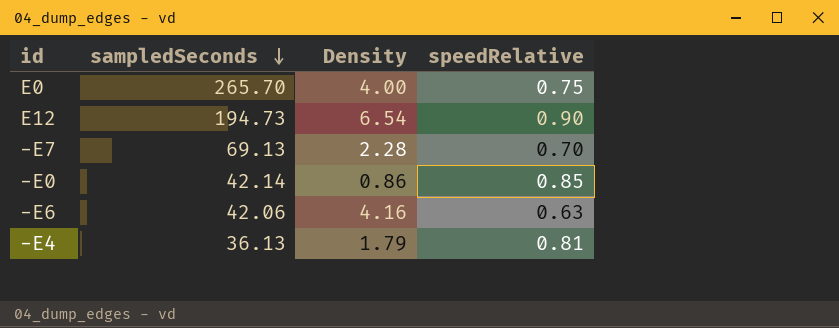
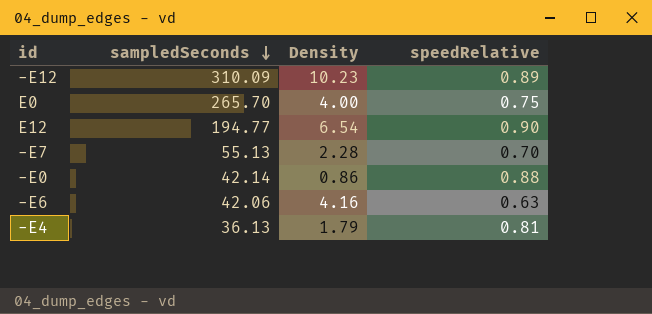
row -E12: none -> 310.09 | 10.23 | 0.89
E12 | sampledSeconds: 194.73 -> 194.77
-E7 | sampledSeconds: 69.13 -> 55.13
-E0 | speedRelative: 0.85 -> 0.88

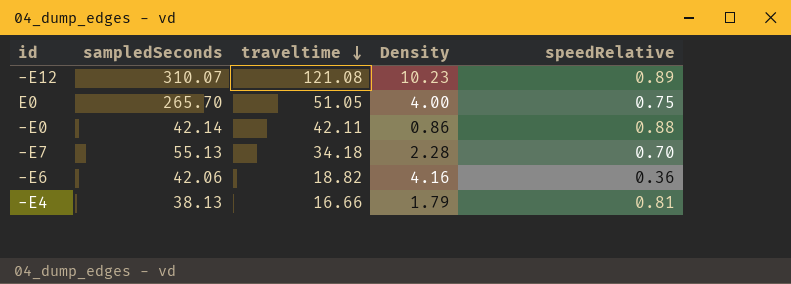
row order: sampledSeconds descending -> traveltime descending
column traveltime | position: none -> 3
row E12: 194.77 | 6.54 | 0.90 -> none
-E12 | sampledSeconds: 310.09 -> 310.07
-E6 | speedRelative: 0.63 -> 0.36
-E4 | sampledSeconds: 36.13 -> 38.13

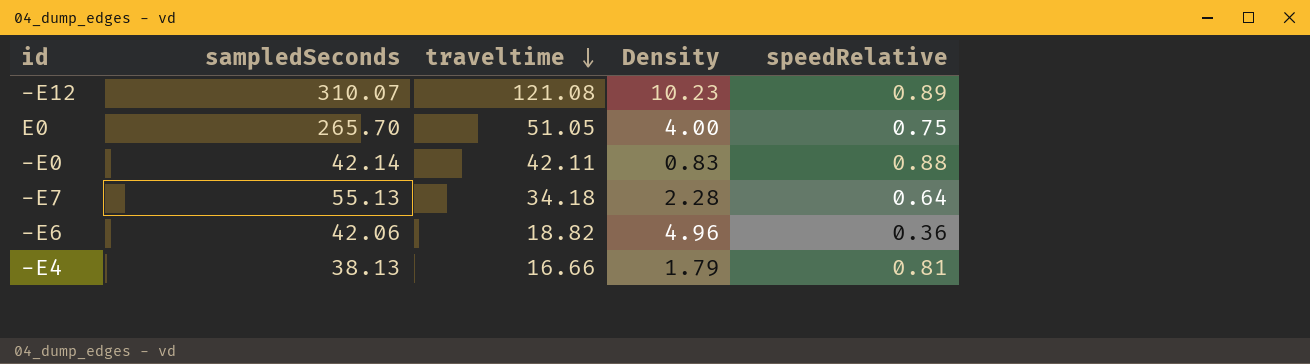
-E0 | Density: 0.86 -> 0.83
-E7 | speedRelative: 0.70 -> 0.64
-E6 | Density: 4.16 -> 4.96

